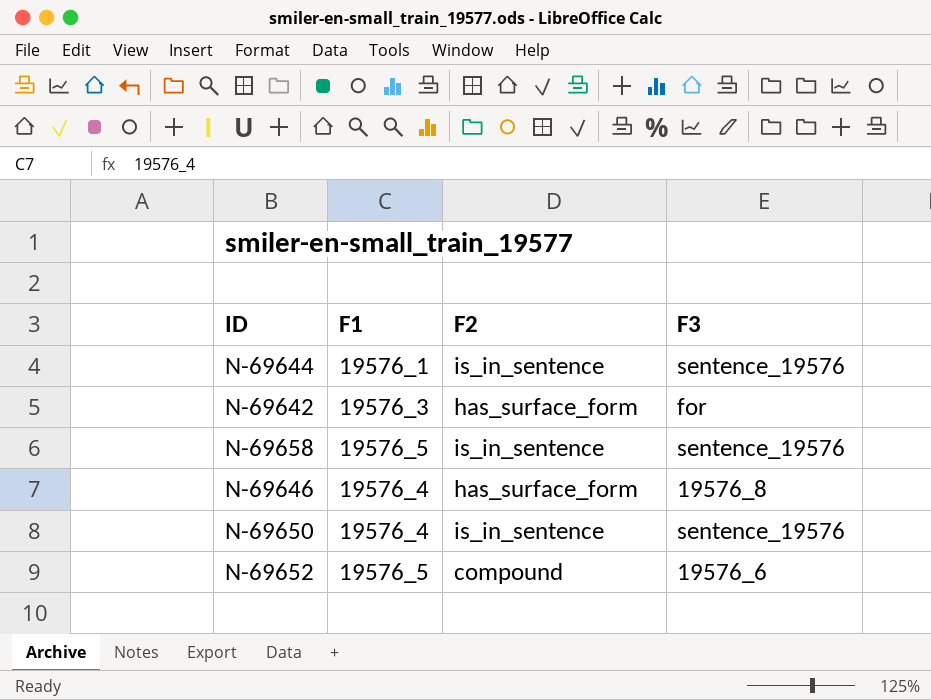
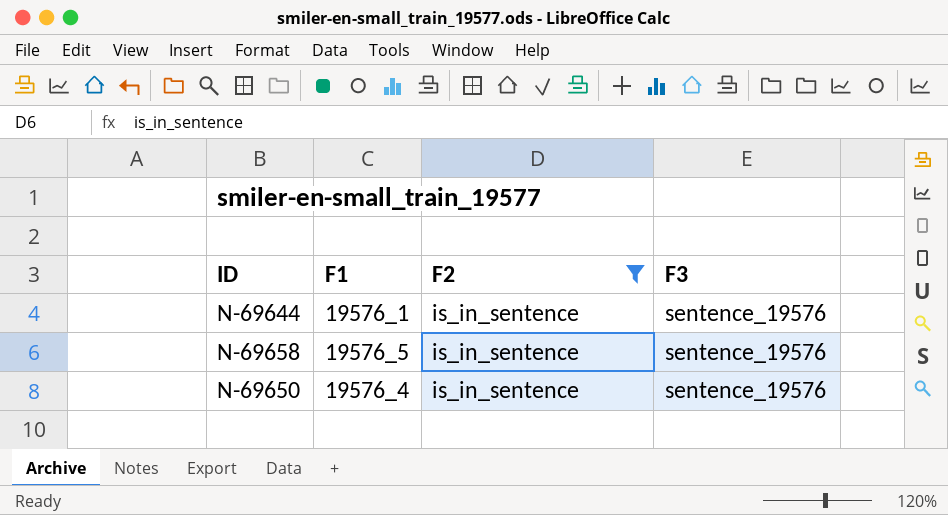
filter: none -> F2 = is_in_sentence

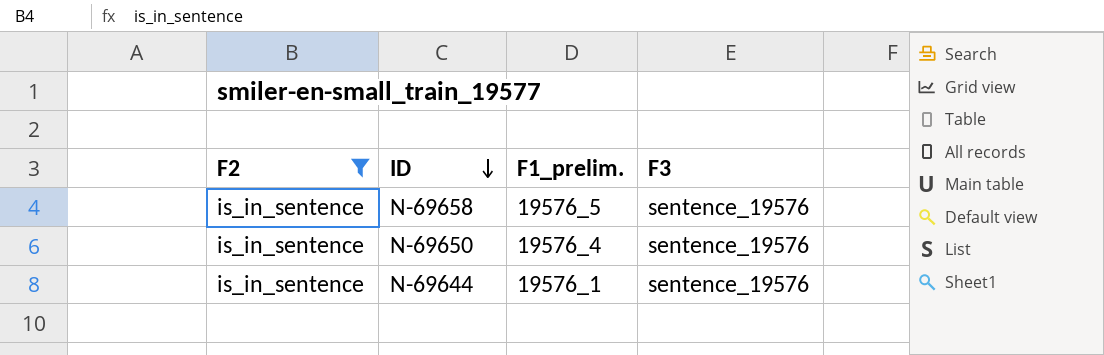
row order: none -> ID descending
column F2 | position: 3 -> 1
column name: F1 -> F1_prelim.

